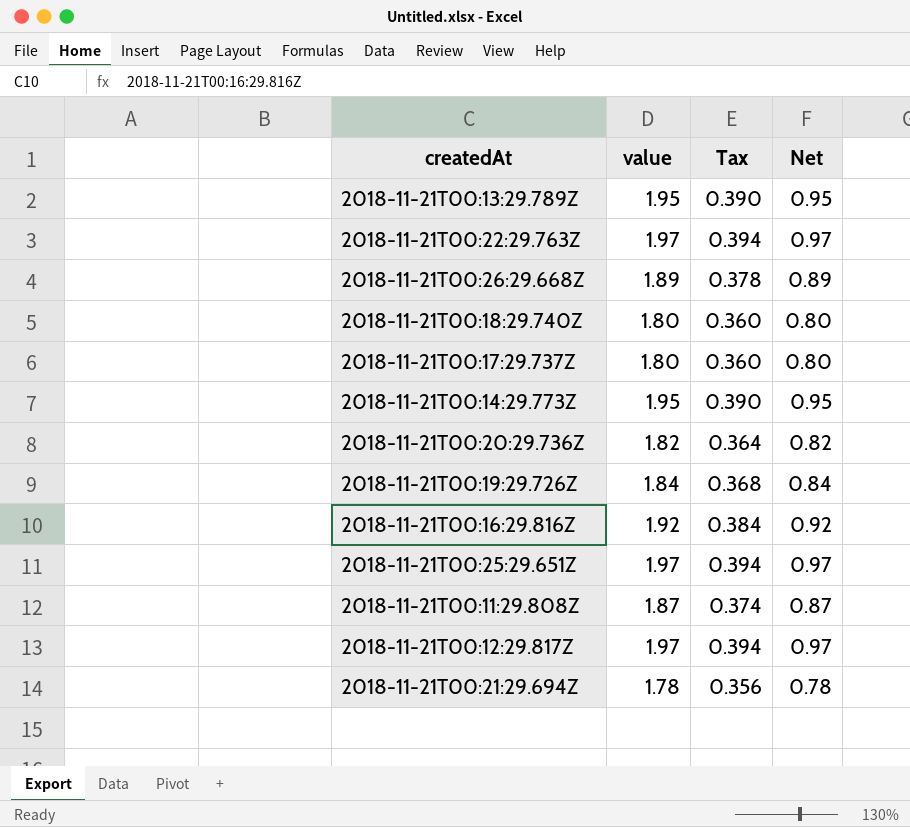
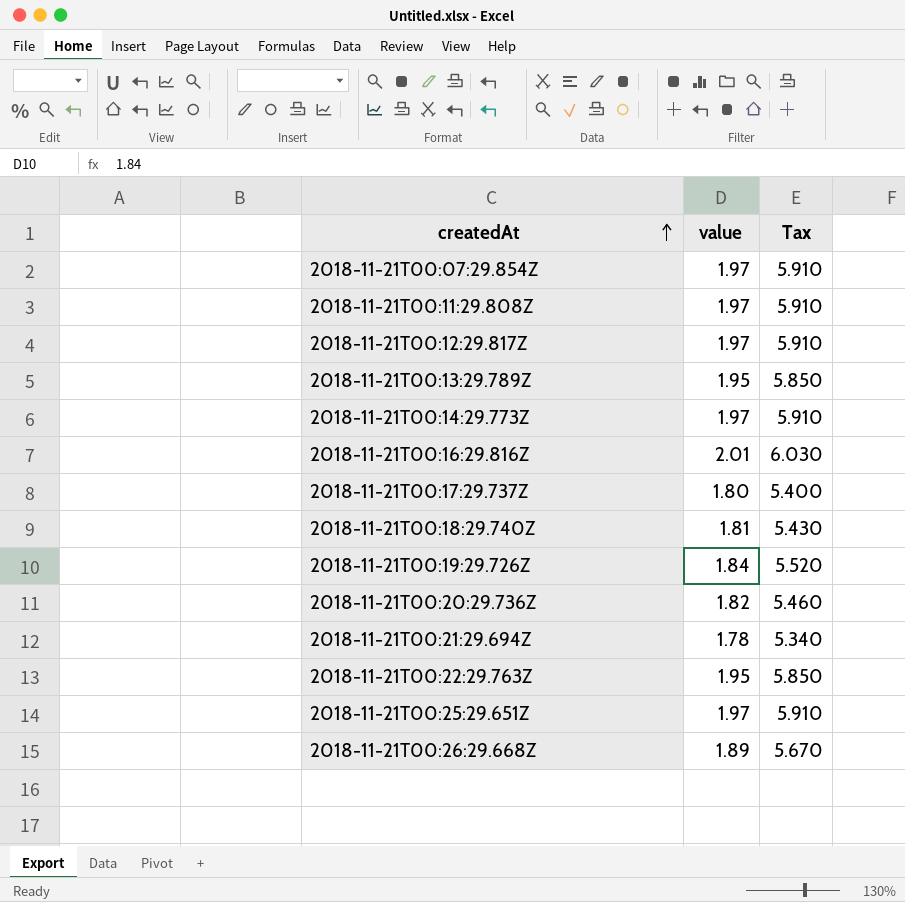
row order: none -> createdAt ascending
column Net | formula: [value] - 1 -> none
column Tax | formula: [value] * 0.2 -> [value] * 3
row 2018-11-21T00:07:29.854Z: none -> 1.97 | 5.910
2018-11-21T00:11:29.808Z | value: 1.87 -> 1.97
2018-11-21T00:14:29.773Z | value: 1.95 -> 1.97
2018-11-21T00:16:29.816Z | value: 1.92 -> 2.01
2018-11-21T00:18:29.740Z | value: 1.80 -> 1.81
2018-11-21T00:22:29.763Z | value: 1.97 -> 1.95

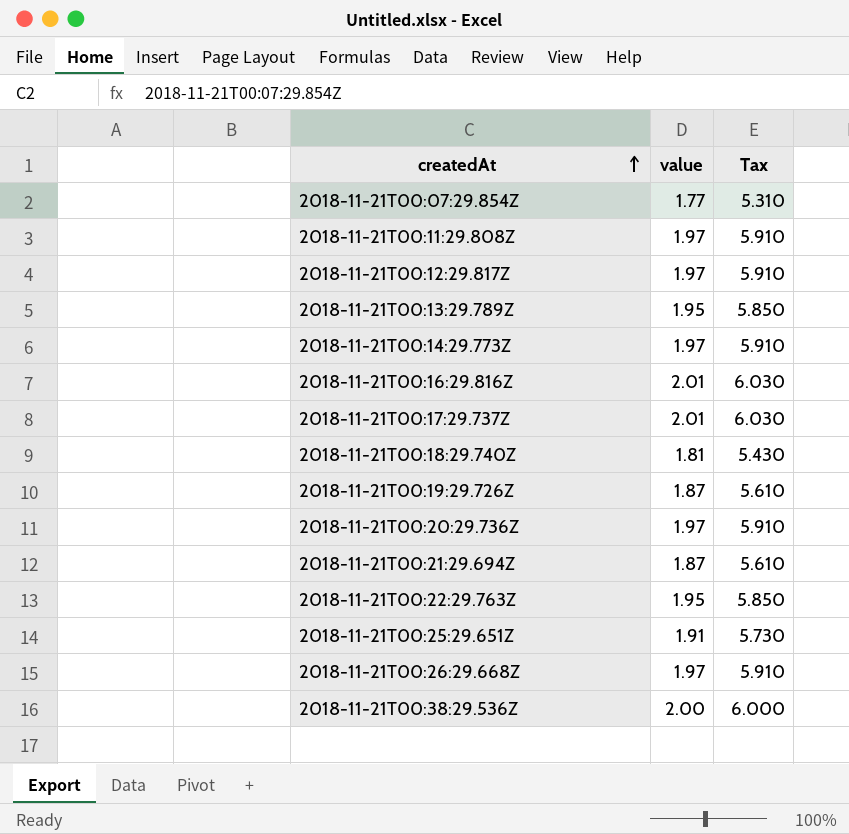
2018-11-21T00:07:29.854Z | value: 1.97 -> 1.77
2018-11-21T00:07:29.854Z | Tax: 5.910 -> 5.310
2018-11-21T00:17:29.737Z | value: 1.80 -> 2.01
2018-11-21T00:17:29.737Z | Tax: 5.400 -> 6.030
2018-11-21T00:19:29.726Z | value: 1.84 -> 1.87
2018-11-21T00:19:29.726Z | Tax: 5.520 -> 5.610
2018-11-21T00:20:29.736Z | value: 1.82 -> 1.97
2018-11-21T00:20:29.736Z | Tax: 5.460 -> 5.910
2018-11-21T00:21:29.694Z | value: 1.78 -> 1.87
2018-11-21T00:21:29.694Z | Tax: 5.340 -> 5.610
2018-11-21T00:25:29.651Z | value: 1.97 -> 1.91
2018-11-21T00:25:29.651Z | Tax: 5.910 -> 5.730
2018-11-21T00:26:29.668Z | value: 1.89 -> 1.97
2018-11-21T00:26:29.668Z | Tax: 5.670 -> 5.910
row 2018-11-21T00:38:29.536Z: none -> 2.00 | 6.000

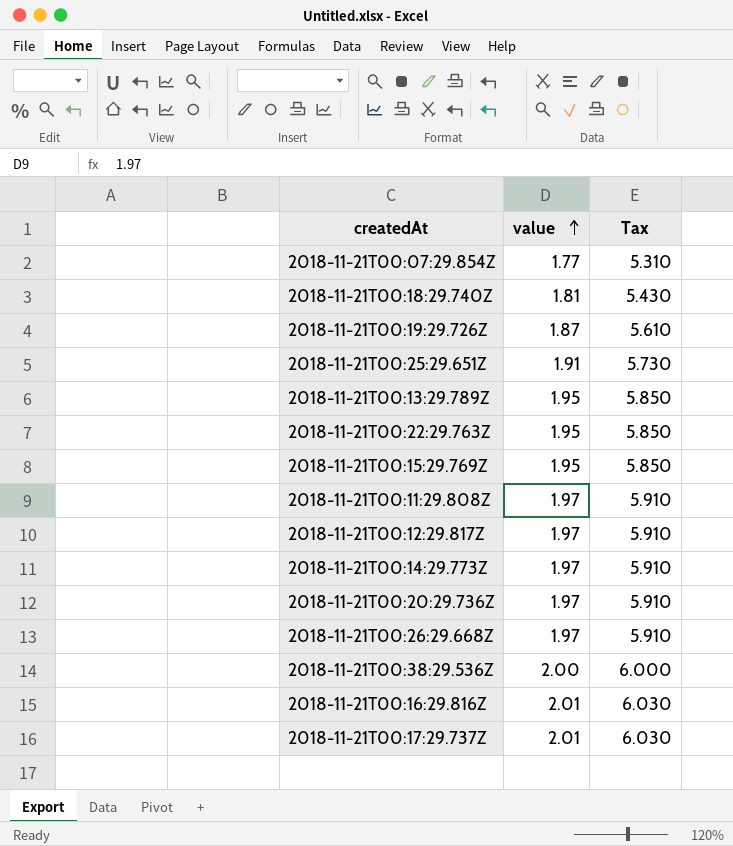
row order: createdAt ascending -> value ascending
row 2018-11-21T00:21:29.694Z: 1.87 | 5.610 -> none
row 2018-11-21T00:15:29.769Z: none -> 1.95 | 5.850

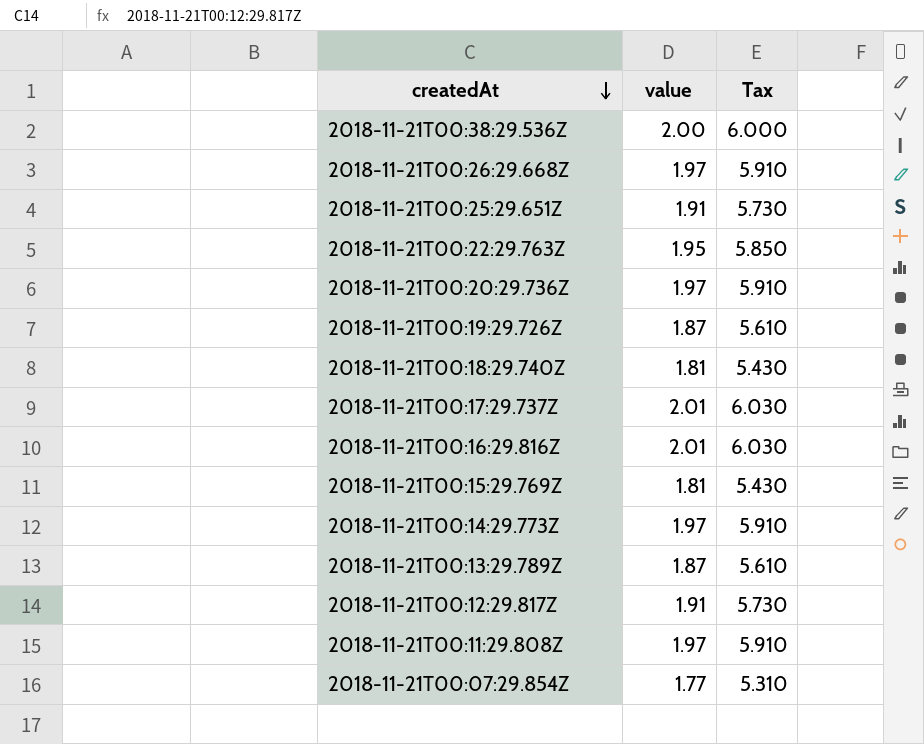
row order: value ascending -> createdAt descending
2018-11-21T00:15:29.769Z | value: 1.95 -> 1.81
2018-11-21T00:15:29.769Z | Tax: 5.850 -> 5.430
2018-11-21T00:13:29.789Z | value: 1.95 -> 1.87
2018-11-21T00:13:29.789Z | Tax: 5.850 -> 5.610
2018-11-21T00:12:29.817Z | value: 1.97 -> 1.91
2018-11-21T00:12:29.817Z | Tax: 5.910 -> 5.730

